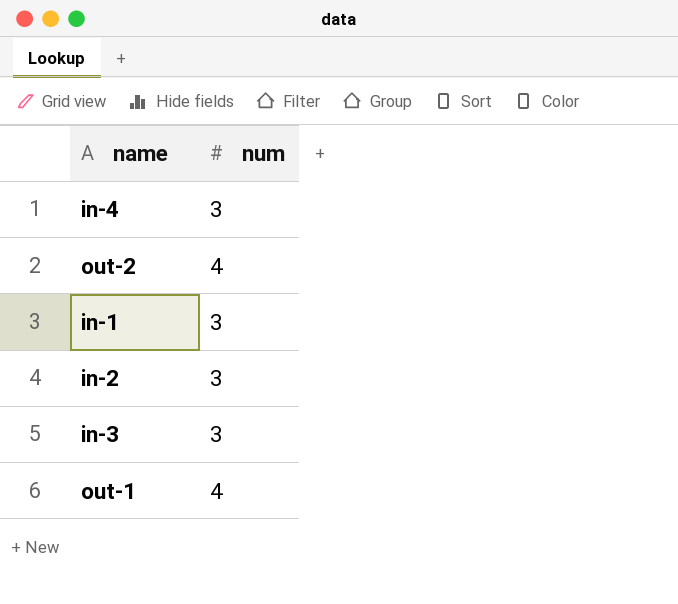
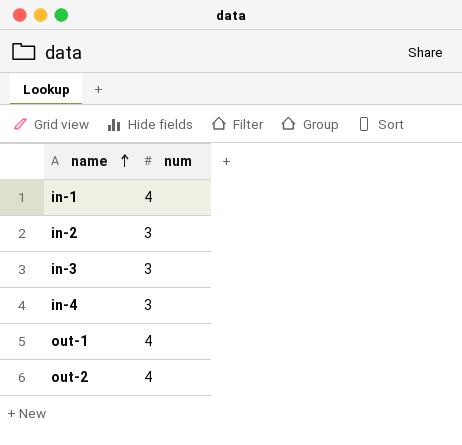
row order: none -> name ascending
in-1 | num: 3 -> 4

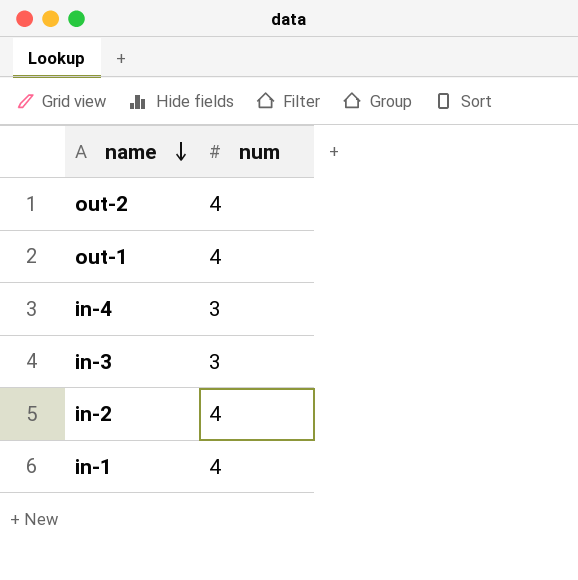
row order: name ascending -> name descending
in-2 | num: 3 -> 4

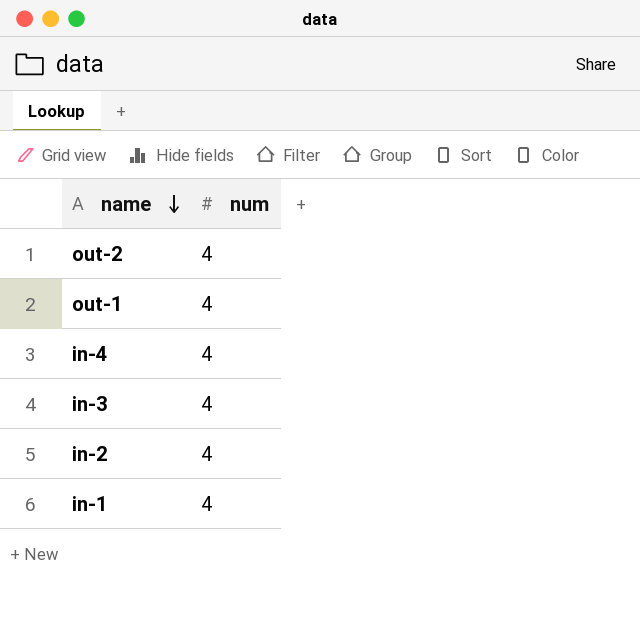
in-4 | num: 3 -> 4
in-3 | num: 3 -> 4

